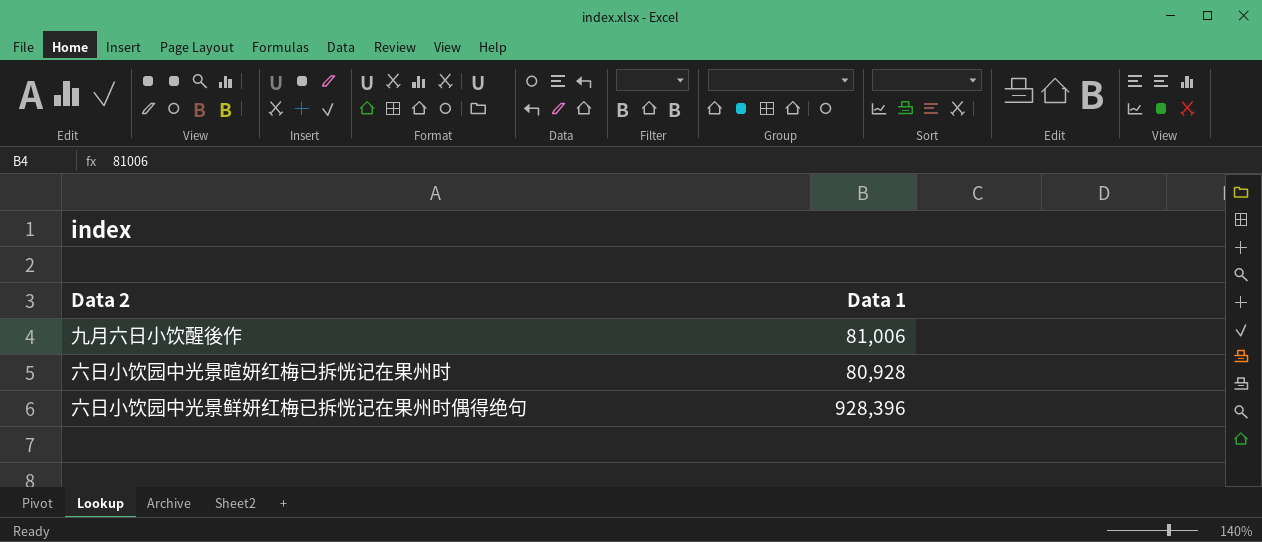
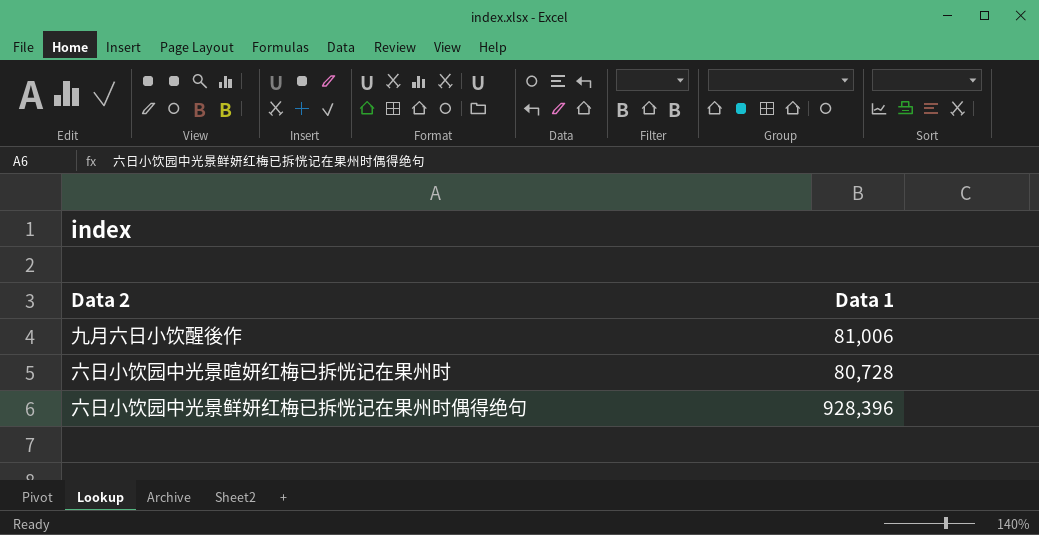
六日小饮园中光景暄妍红梅已拆恍记在果州时 | Data 1: 80,928 -> 80,728

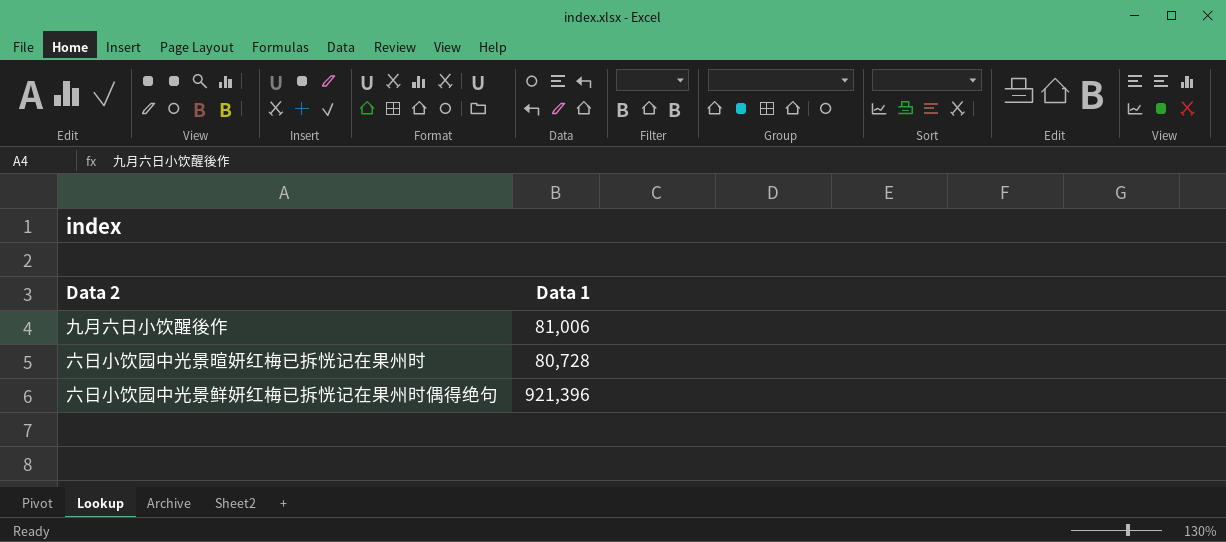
六日小饮园中光景鲜妍红梅已拆恍记在果州时偶得绝句 | Data 1: 928,396 -> 921,396

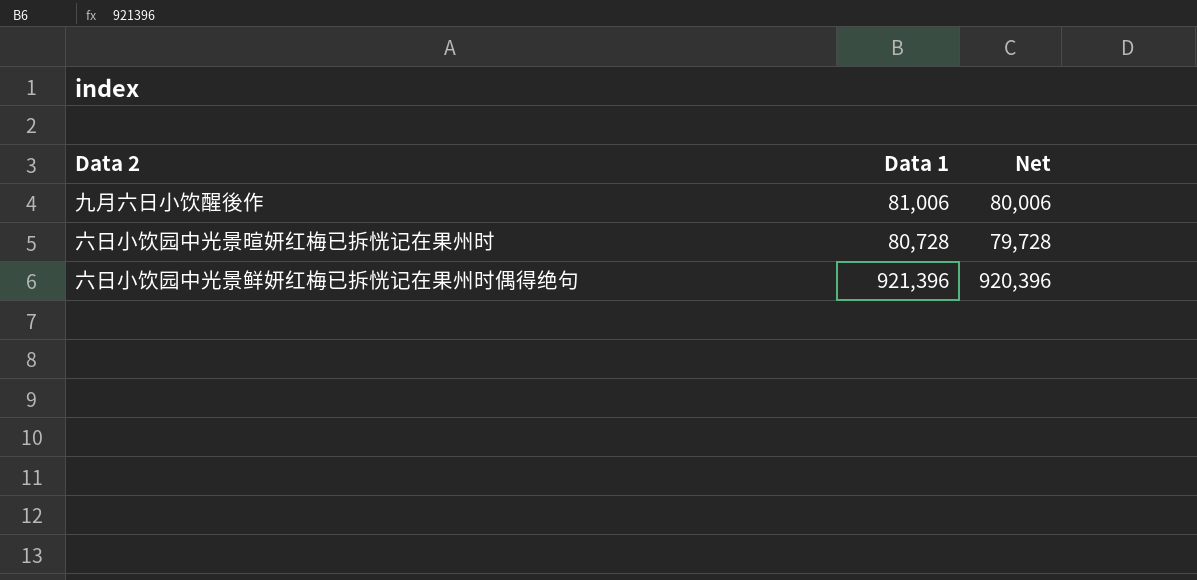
column Net | formula: none -> [Data 1] - 1000

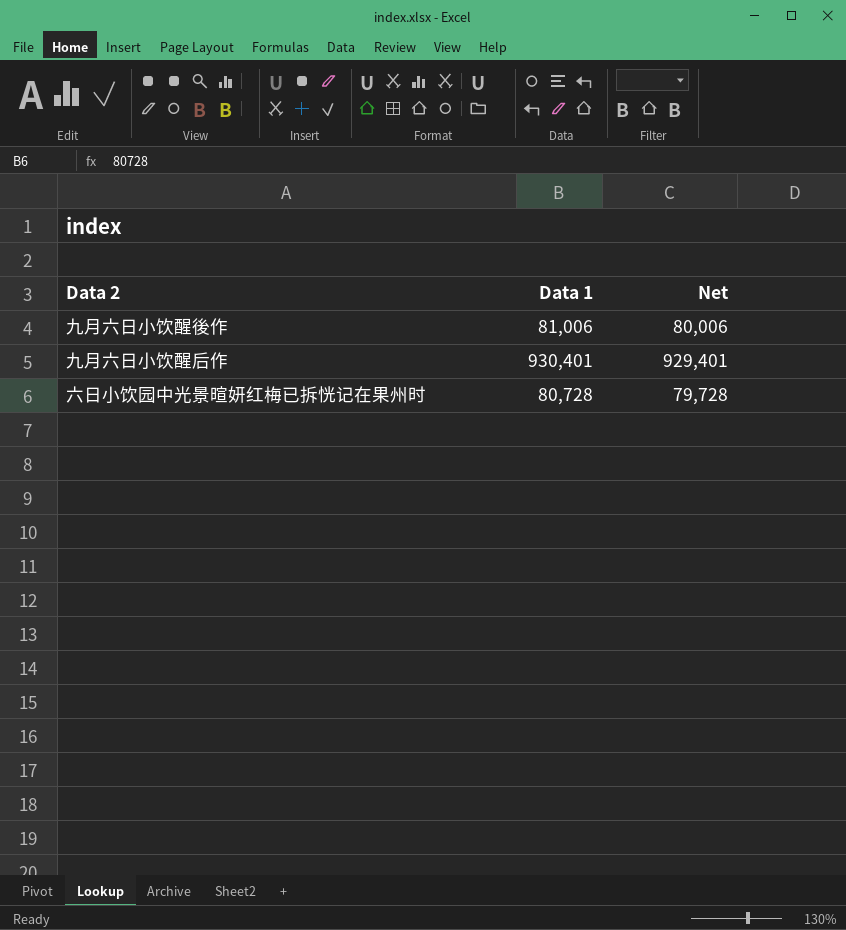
row 六日小饮园中光景鲜妍红梅已拆恍记在果州时偶得绝句: 921,396 | 920,396 -> none
row 九月六日小饮醒后作: none -> 930,401 | 929,401

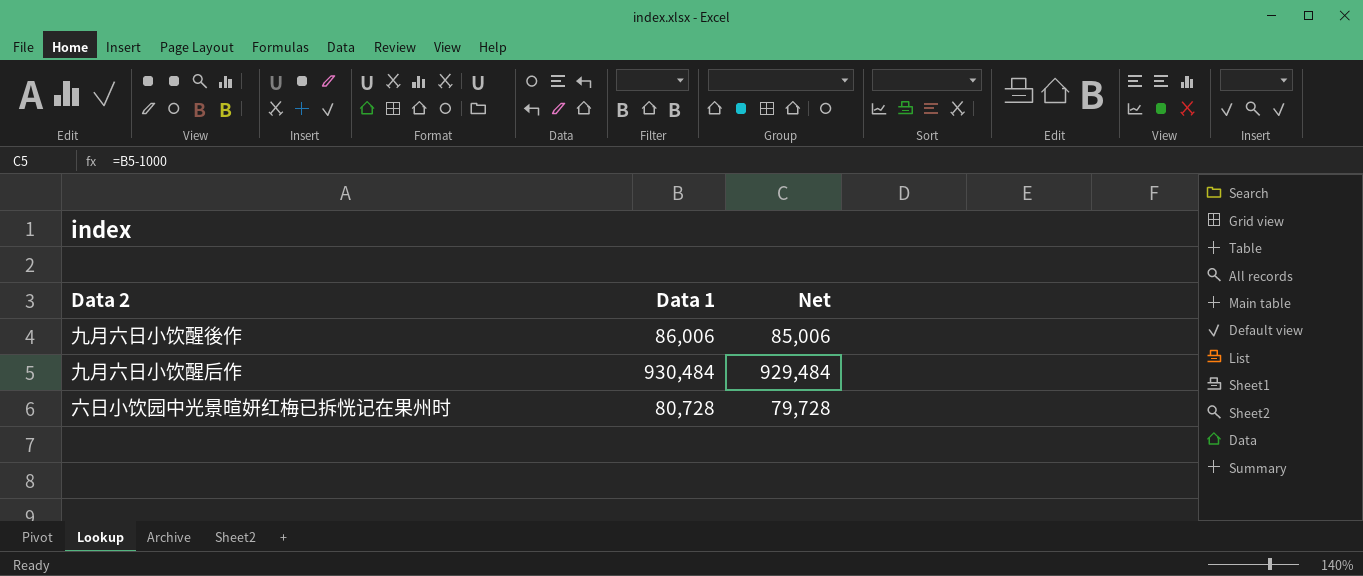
九月六日小饮醒後作 | Data 1: 81,006 -> 86,006
九月六日小饮醒後作 | Net: 80,006 -> 85,006
九月六日小饮醒后作 | Data 1: 930,401 -> 930,484
九月六日小饮醒后作 | Net: 929,401 -> 929,484

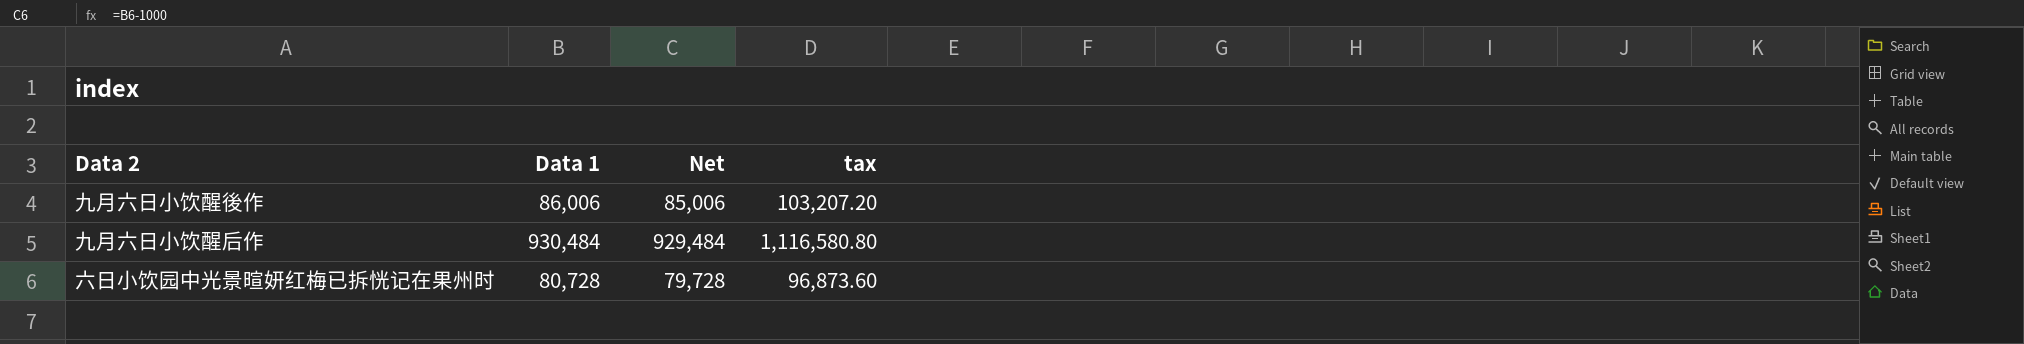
column tax | formula: none -> [Data 1] * 1.2

